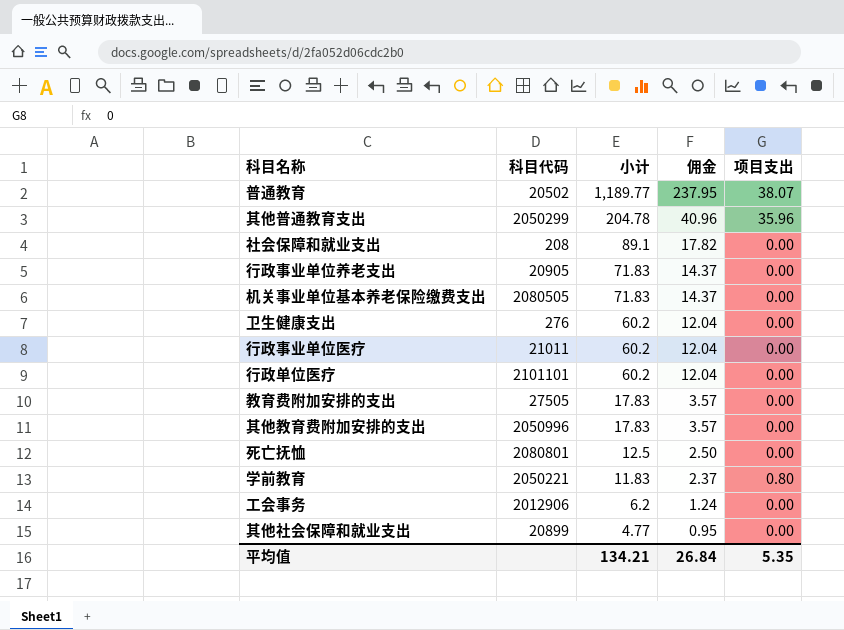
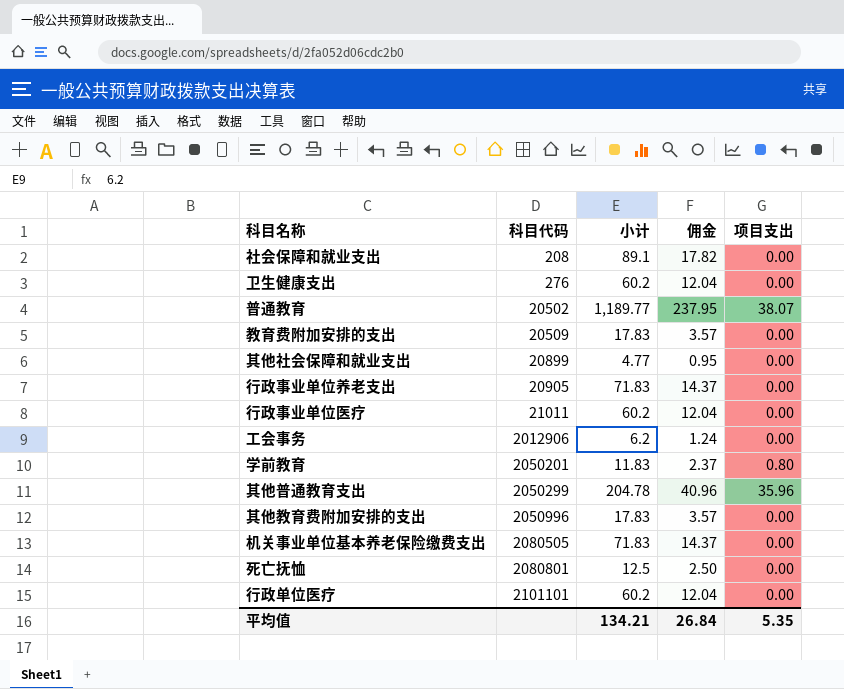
row order: 小计 descending -> 科目代码 ascending
教育费附加安排的支出 | 科目代码: 27505 -> 20509
学前教育 | 科目代码: 2050221 -> 2050201

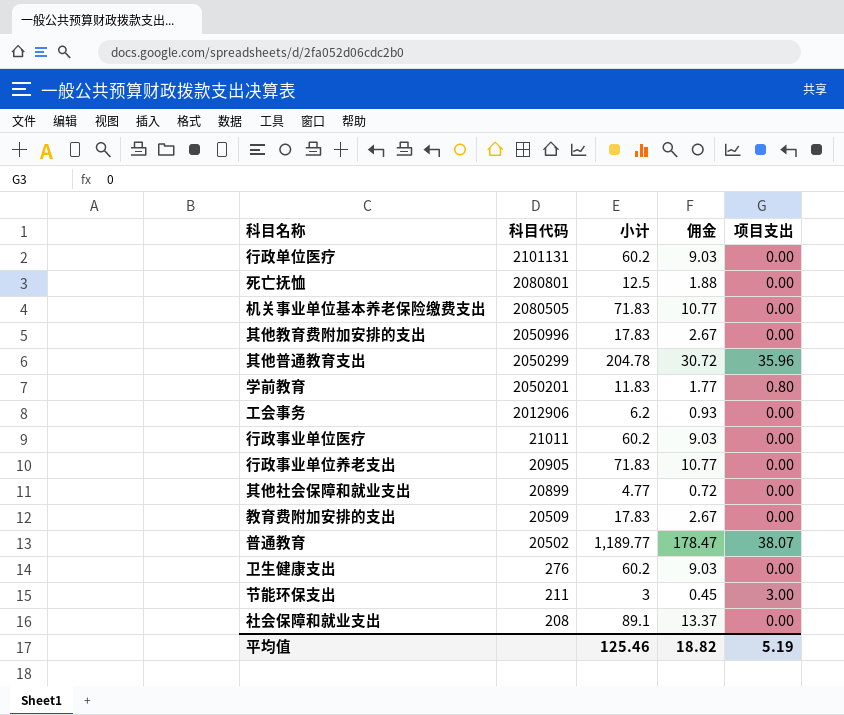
row order: 科目代码 ascending -> 科目代码 descending
column 佣金 | formula: [小计] * 0.2 -> [小计] * 0.15
行政单位医疗 | 科目代码: 2101101 -> 2101131
row 节能环保支出: none -> 211 | 3 | 0.45 | 3.00
平均值 | 小计: 134.21 -> 125.46
平均值 | 佣金: 26.84 -> 18.82
平均值 | 项目支出: 5.35 -> 5.19

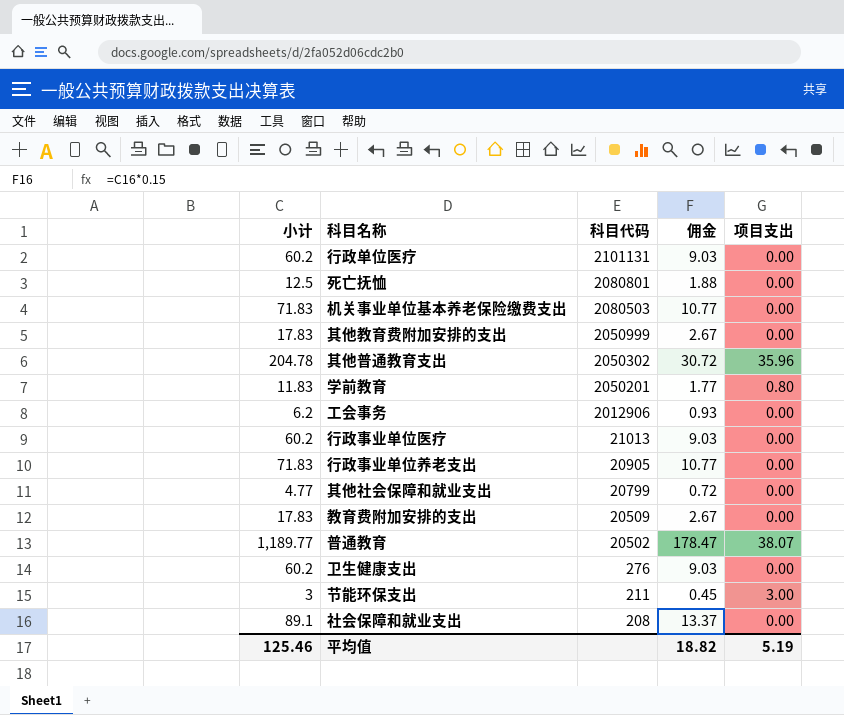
column 小计 | position: 3 -> 1
机关事业单位基本养老保险缴费支出 | 科目代码: 2080505 -> 2080503
其他教育费附加安排的支出 | 科目代码: 2050996 -> 2050999
其他普通教育支出 | 科目代码: 2050299 -> 2050302
行政事业单位医疗 | 科目代码: 21011 -> 21013
其他社会保障和就业支出 | 科目代码: 20899 -> 20799

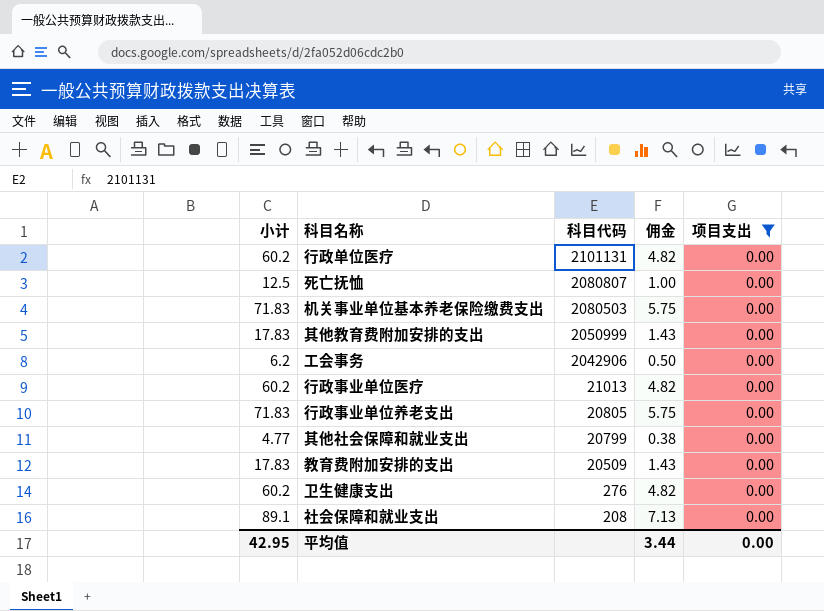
filter: none -> 项目支出 = 0.00
column 佣金 | formula: [小计] * 0.15 -> [小计] * 0.08
死亡抚恤 | 科目代码: 2080801 -> 2080807
工会事务 | 科目代码: 2012906 -> 2042906
行政事业单位养老支出 | 科目代码: 20905 -> 20805
平均值 | 小计: 125.46 -> 42.95
平均值 | 佣金: 18.82 -> 3.44
平均值 | 项目支出: 5.19 -> 0.00

